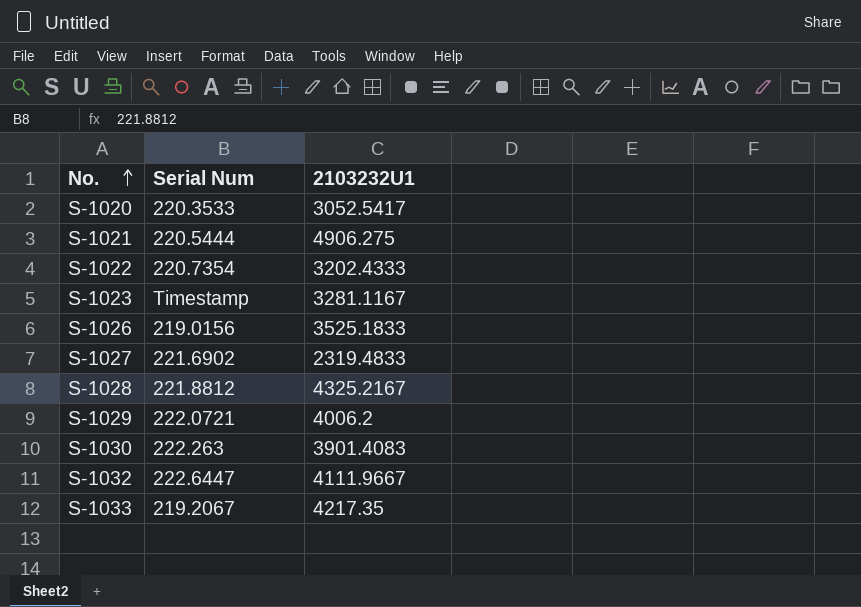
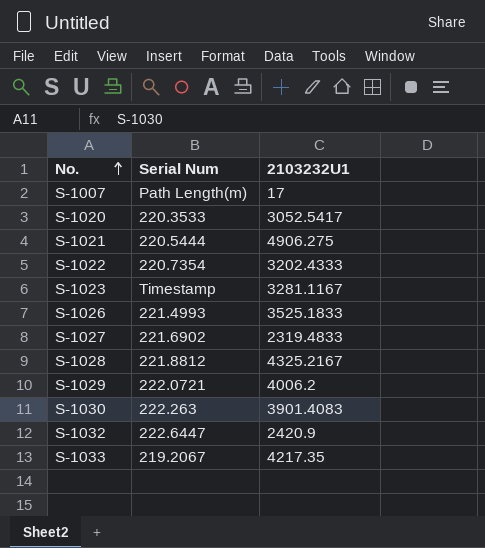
row S-1007: none -> Path Length(m) | 17
S-1026 | Serial Num: 219.0156 -> 221.4993
S-1032 | 2103232U1: 4111.9667 -> 2420.9

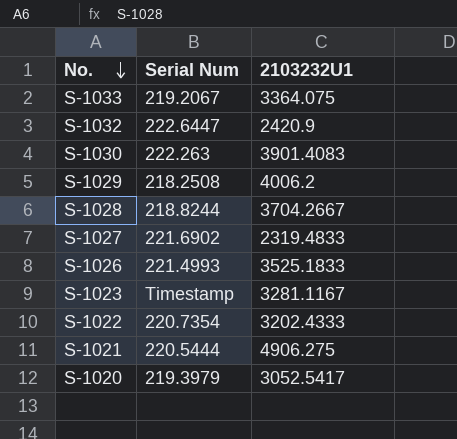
row order: No. ascending -> No. descending
row S-1007: Path Length(m) | 17 -> none
S-1033 | 2103232U1: 4217.35 -> 3364.075
S-1029 | Serial Num: 222.0721 -> 218.2508
S-1028 | Serial Num: 221.8812 -> 218.8244
S-1028 | 2103232U1: 4325.2167 -> 3704.2667
S-1020 | Serial Num: 220.3533 -> 219.3979

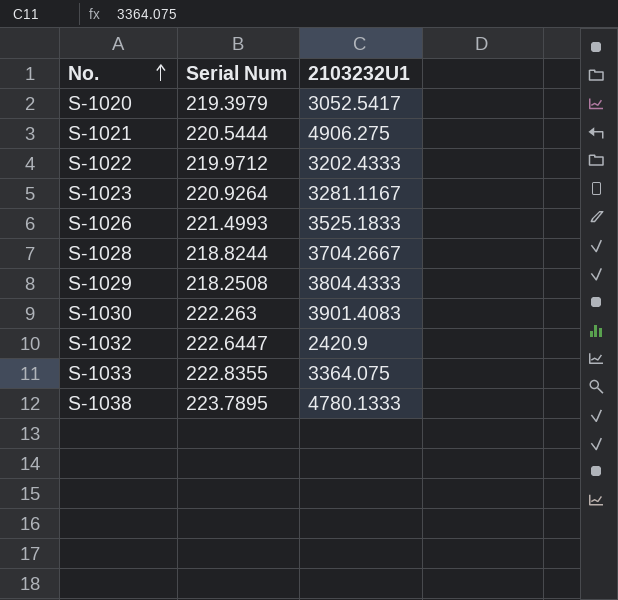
row order: No. descending -> No. ascending
row S-1027: 221.6902 | 2319.4833 -> none
S-1022 | Serial Num: 220.7354 -> 219.9712
S-1023 | Serial Num: Timestamp -> 220.9264
S-1029 | 2103232U1: 4006.2 -> 3804.4333
S-1033 | Serial Num: 219.2067 -> 222.8355
row S-1038: none -> 223.7895 | 4780.1333

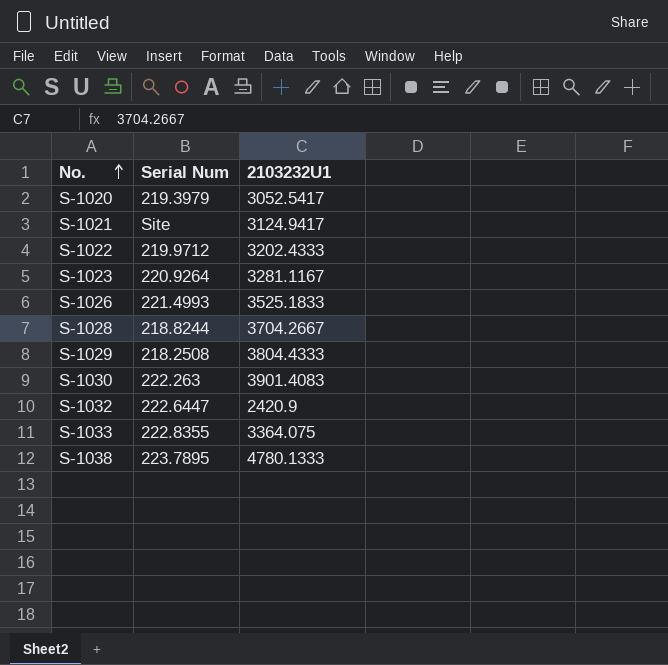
S-1021 | Serial Num: 220.5444 -> Site
S-1021 | 2103232U1: 4906.275 -> 3124.9417

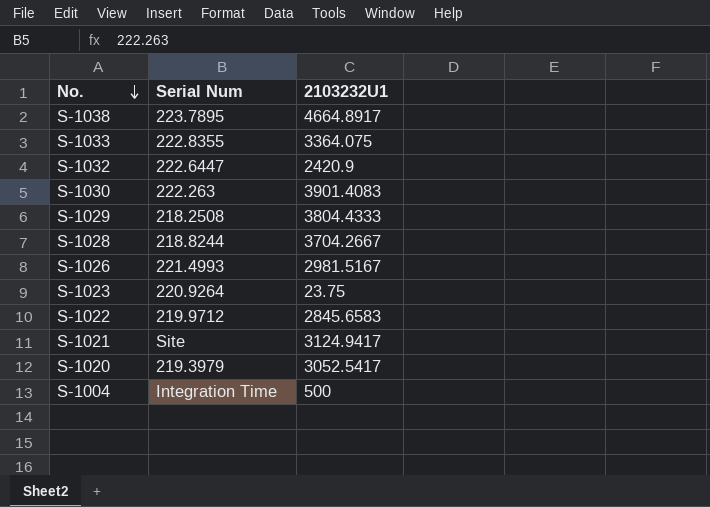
row order: No. ascending -> No. descending
S-1038 | 2103232U1: 4780.1333 -> 4664.8917
S-1026 | 2103232U1: 3525.1833 -> 2981.5167
S-1023 | 2103232U1: 3281.1167 -> 23.75
S-1022 | 2103232U1: 3202.4333 -> 2845.6583
row S-1004: none -> Integration Time | 500

